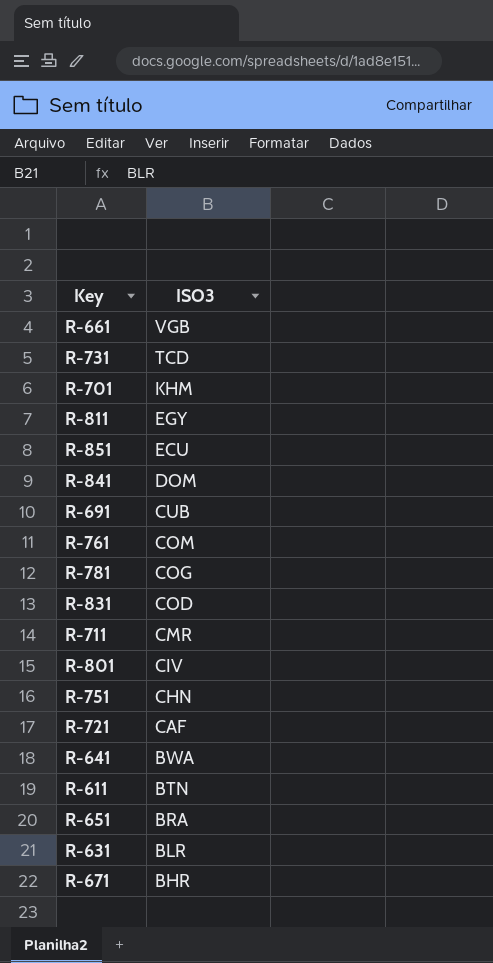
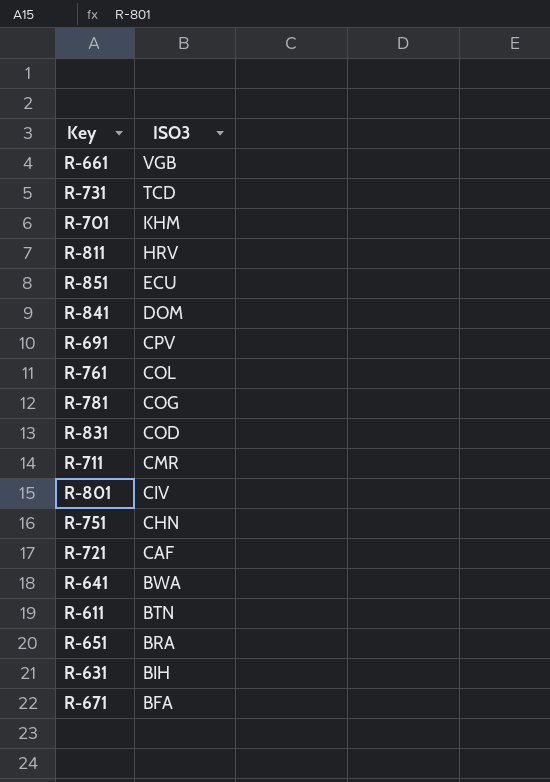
R-811 | ISO3: EGY -> HRV
R-691 | ISO3: CUB -> CPV
R-761 | ISO3: COM -> COL
R-631 | ISO3: BLR -> BIH
R-671 | ISO3: BHR -> BFA

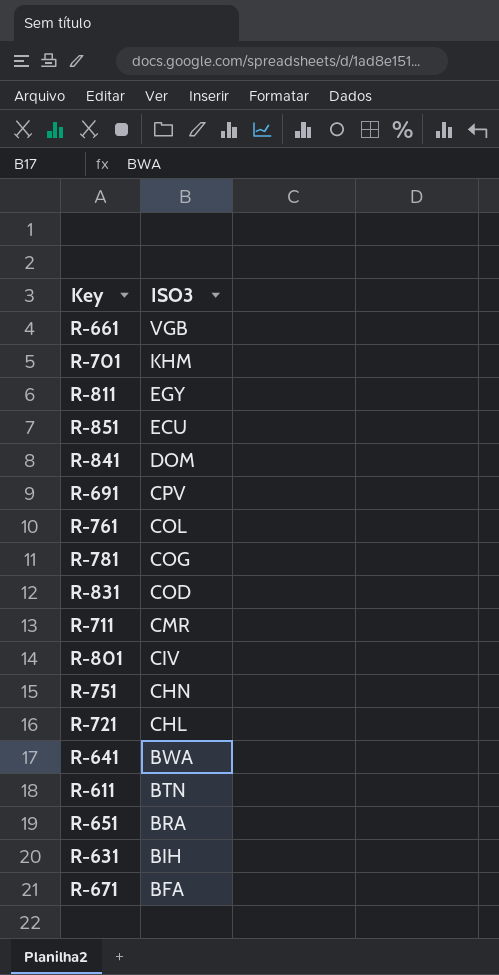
row R-731: TCD -> none
R-811 | ISO3: HRV -> EGY
R-721 | ISO3: CAF -> CHL

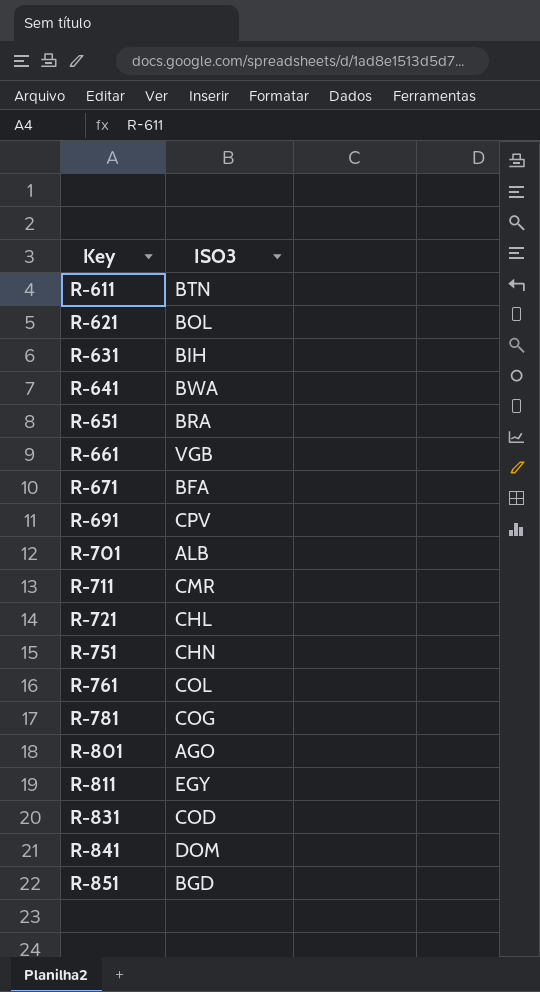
row order: ISO3 descending -> Key ascending
row R-621: none -> BOL
R-701 | ISO3: KHM -> ALB
R-801 | ISO3: CIV -> AGO
R-851 | ISO3: ECU -> BGD

